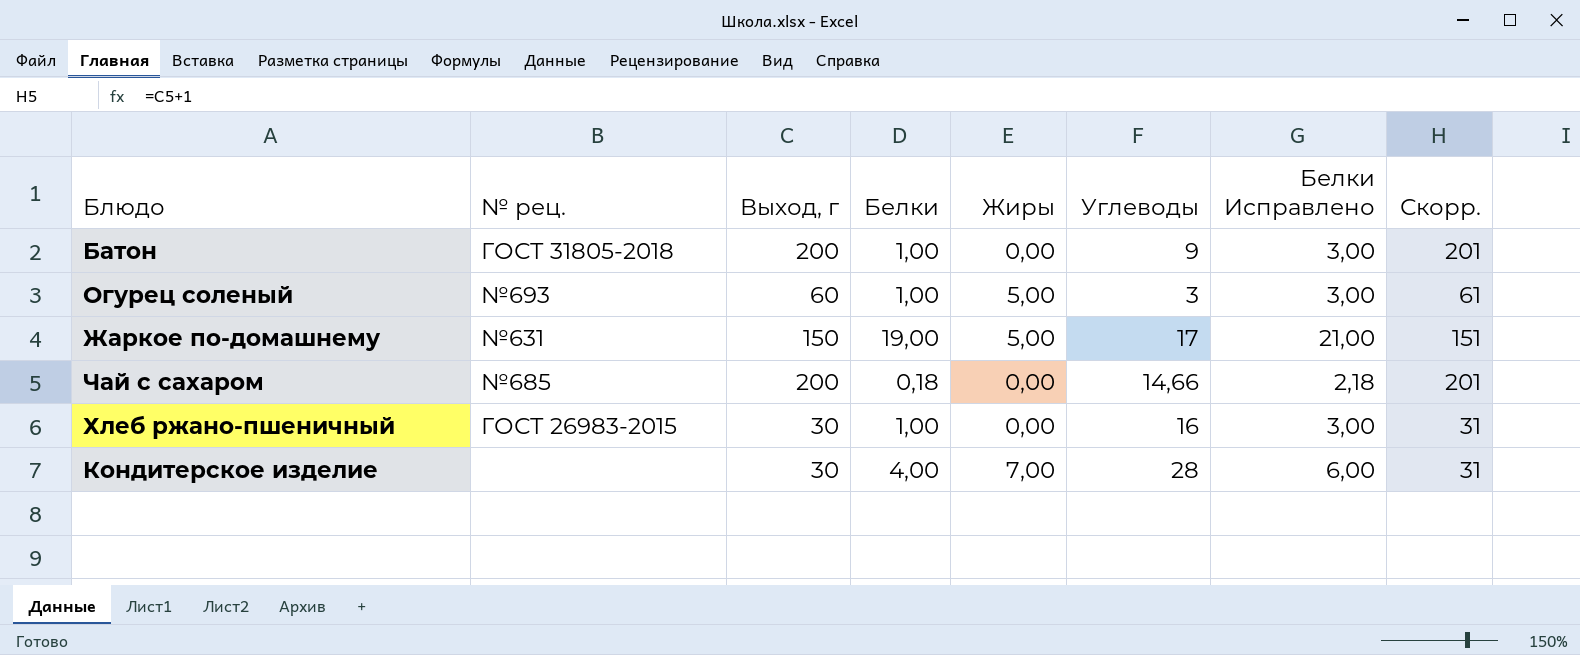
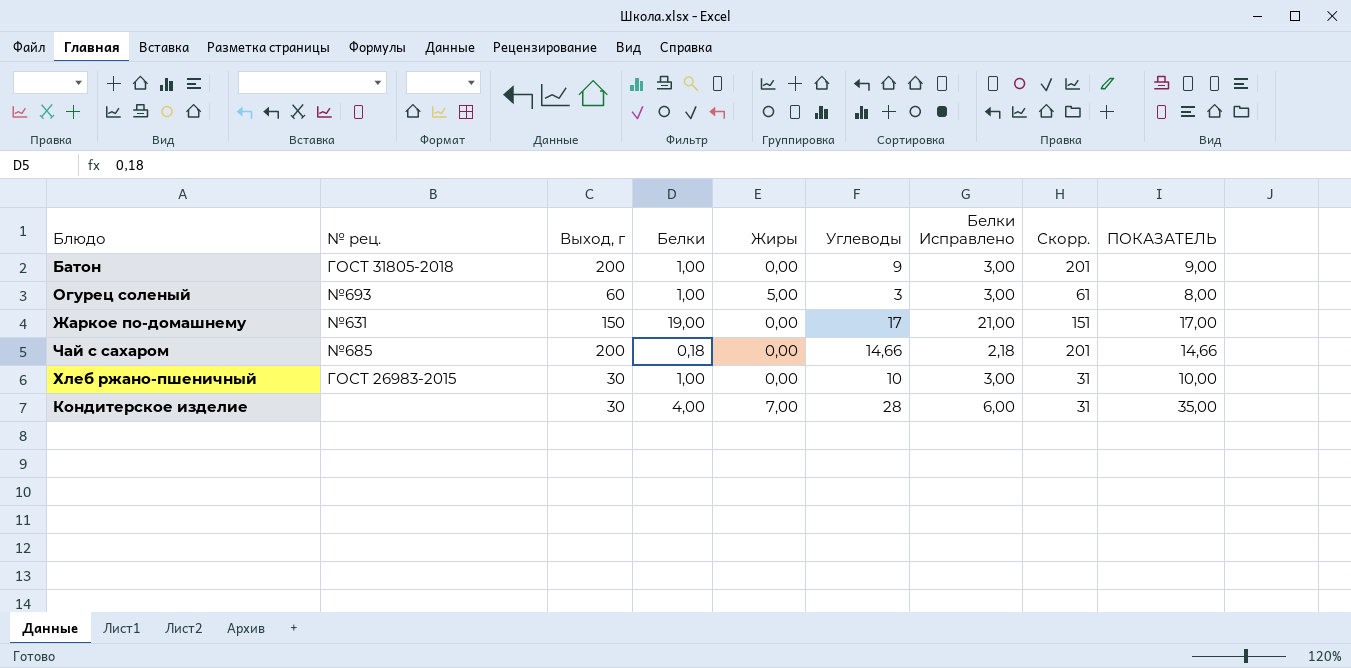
column ПОКАЗАТЕЛЬ | formula: none -> [Жиры] + [Углеводы]
Жаркое по-домашнему | Жиры: 5,00 -> 0,00
Хлеб ржано-пшеничный | Углеводы: 16 -> 10

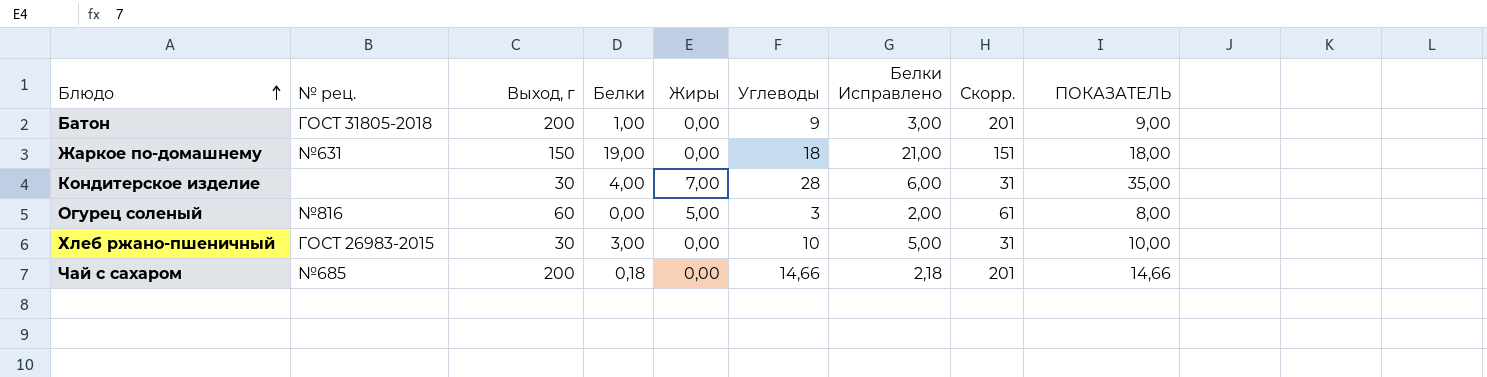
row order: none -> Блюдо ascending
Жаркое по-домашнему | Углеводы: 17 -> 18
Жаркое по-домашнему | ПОКАЗАТЕЛЬ: 17,00 -> 18,00
Огурец соленый | № рец.: №693 -> №816
Огурец соленый | Белки: 1,00 -> 0,00
Огурец соленый | Белки Исправлено: 3,00 -> 2,00
Хлеб ржано-пшеничный | Белки: 1,00 -> 3,00
Хлеб ржано-пшеничный | Белки Исправлено: 3,00 -> 5,00

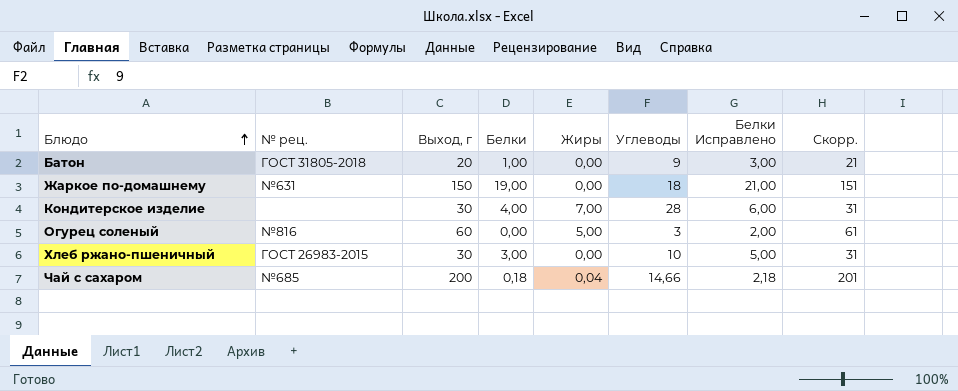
column ПОКАЗАТЕЛЬ | formula: [Жиры] + [Углеводы] -> none
Батон | Выход, г: 200 -> 20
Батон | Скорр.: 201 -> 21
Чай с сахаром | Жиры: 0,00 -> 0,04

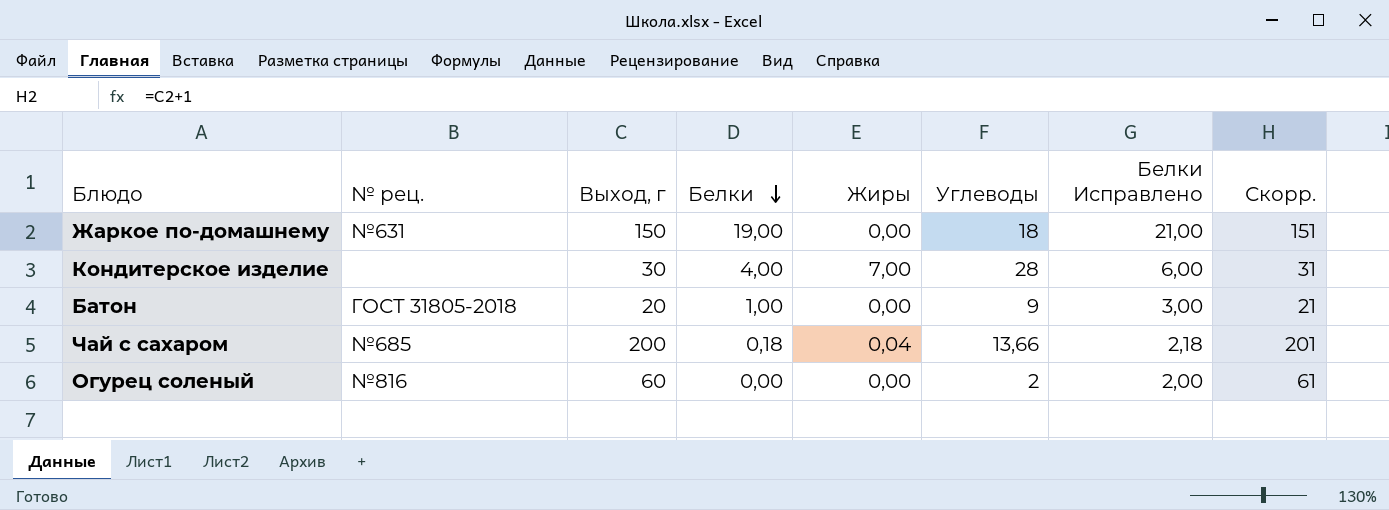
row order: Блюдо ascending -> Белки descending
row Хлеб ржано-пшеничный: ГОСТ 26983-2015 | 30 | 3,00 | 0,00 | 10 | 5,00 | 31 -> none
Чай с сахаром | Углеводы: 14,66 -> 13,66
Огурец соленый | Жиры: 5,00 -> 0,00
Огурец соленый | Углеводы: 3 -> 2

